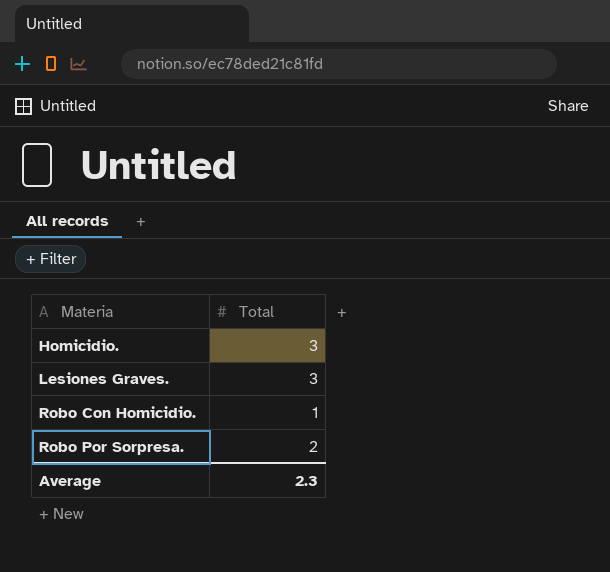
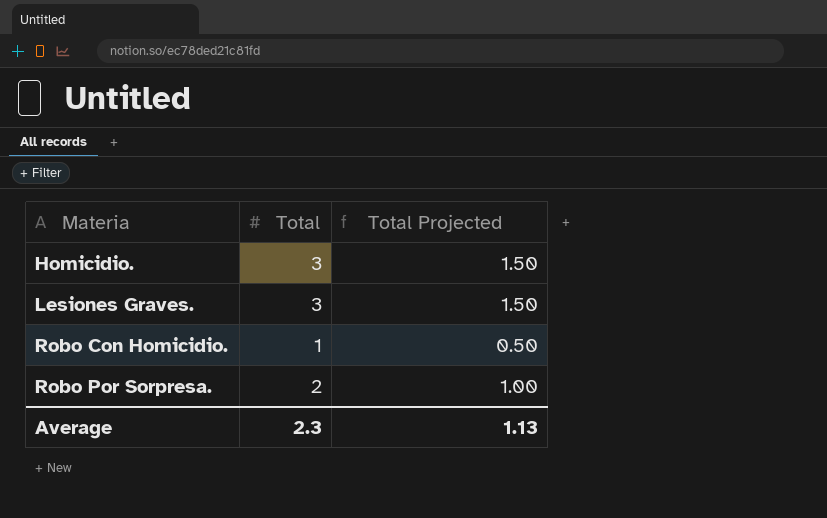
column Total Projected | formula: none -> [Total] * 0.5

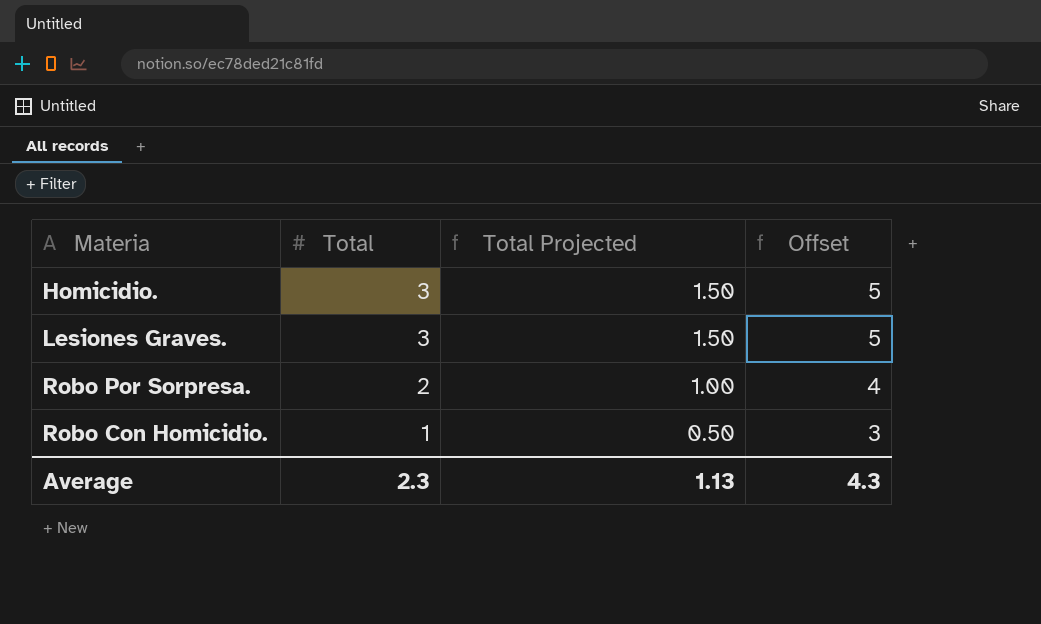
row order: Materia ascending -> Total descending
column Offset | formula: none -> [Total] + 2

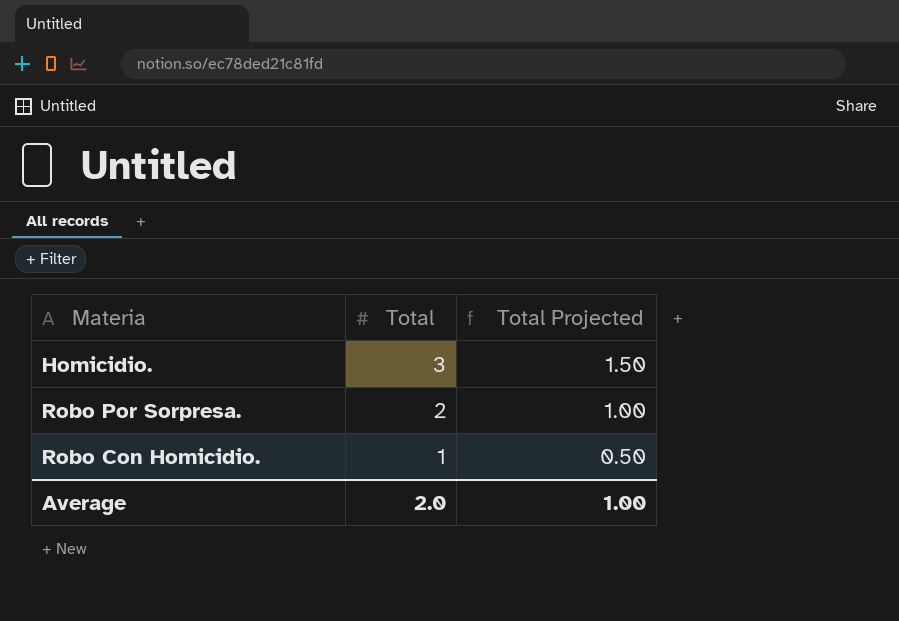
column Offset | formula: [Total] + 2 -> none
row Lesiones Graves.: 3 | 1.50 | 5 -> none
Average | Total: 2.3 -> 2.0
Average | Total Projected: 1.13 -> 1.00

